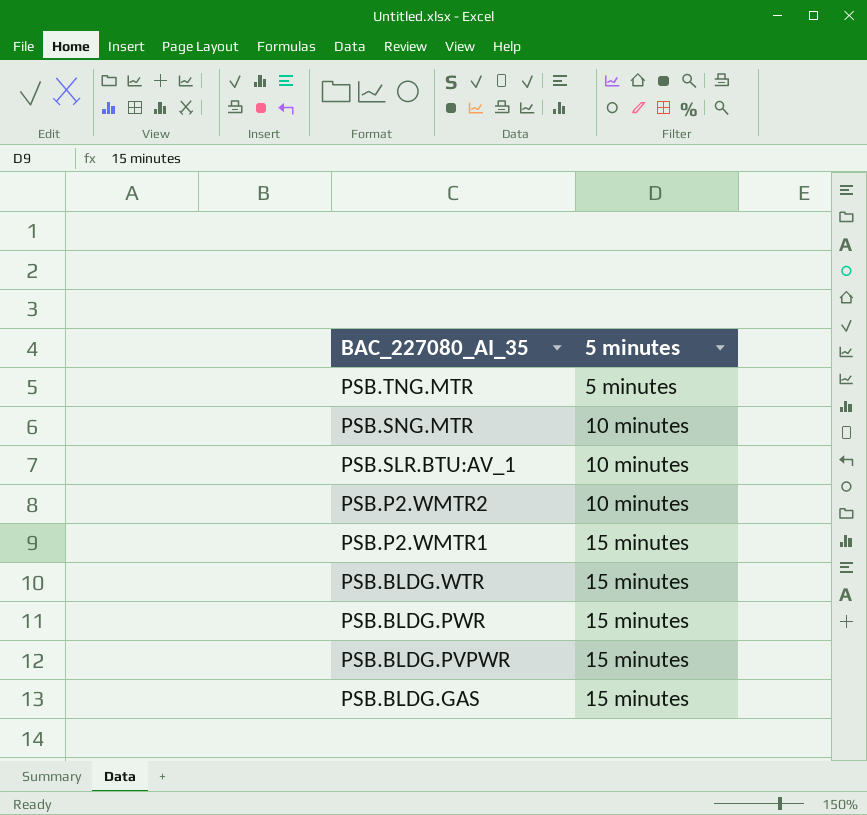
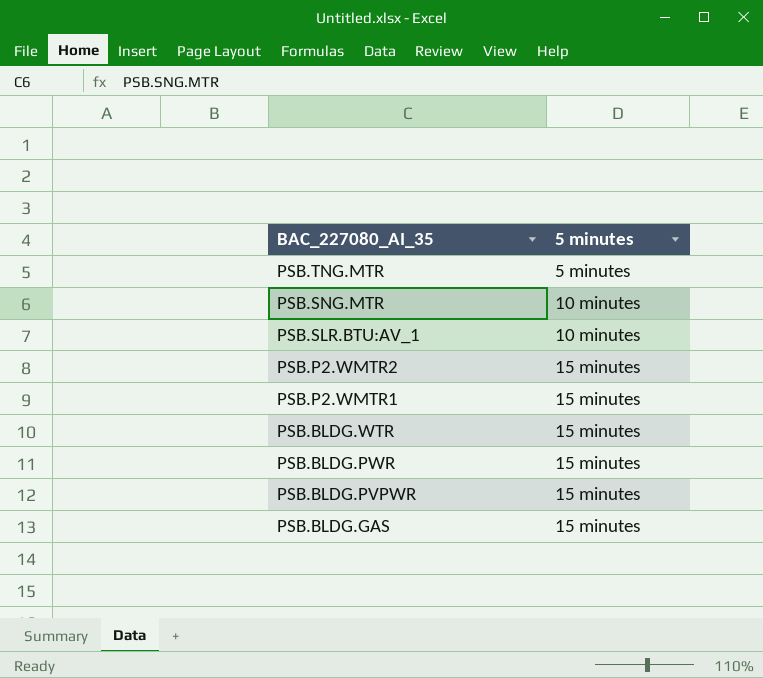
PSB.P2.WMTR2 | 5 minutes: 10 minutes -> 15 minutes

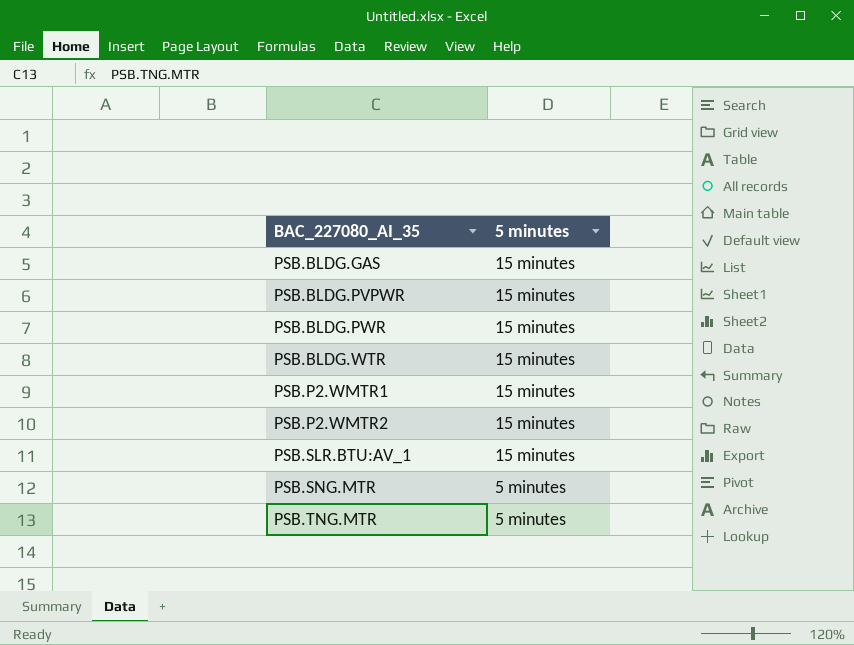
row order: BAC_227080_AI_35 descending -> BAC_227080_AI_35 ascending
PSB.SLR.BTU:AV_1 | 5 minutes: 10 minutes -> 15 minutes
PSB.SNG.MTR | 5 minutes: 10 minutes -> 5 minutes

